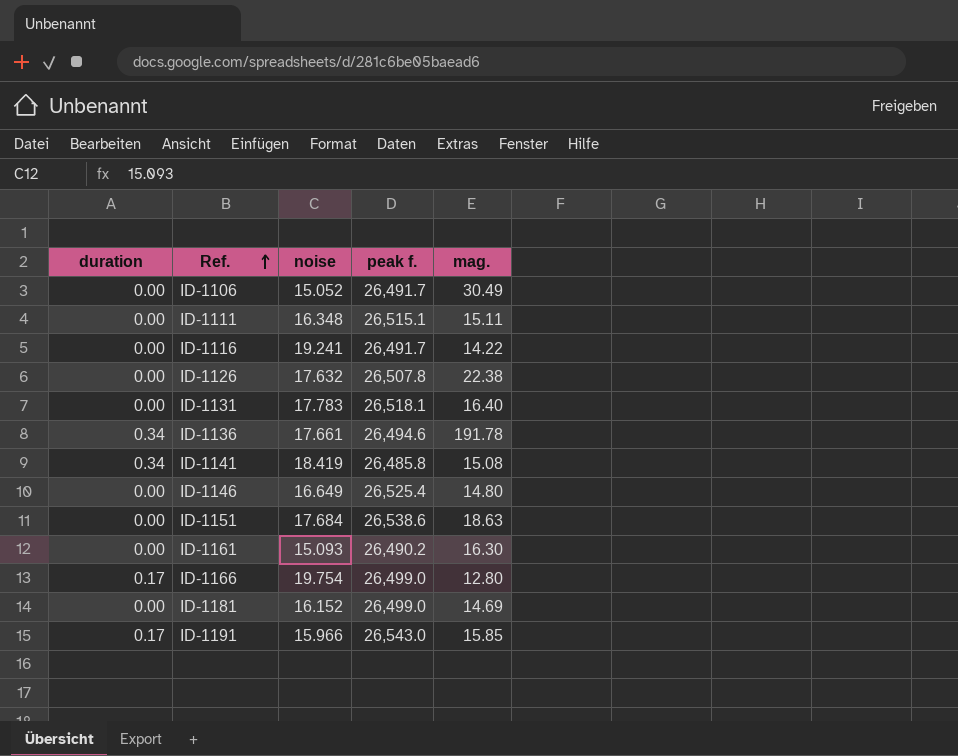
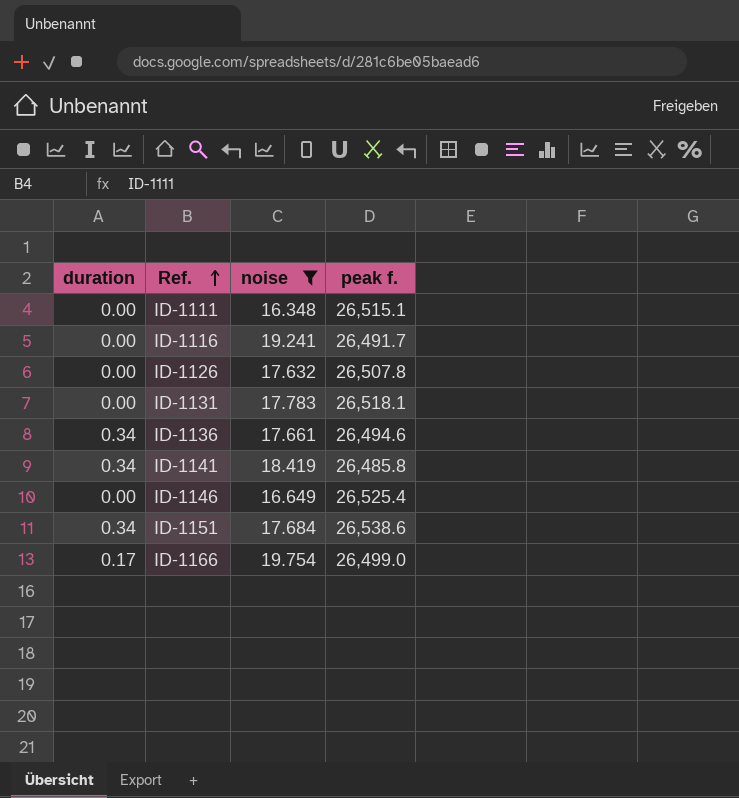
filter: none -> noise >= 16.348
column mag. | position: 5 -> none
ID-1151 | duration: 0.00 -> 0.34

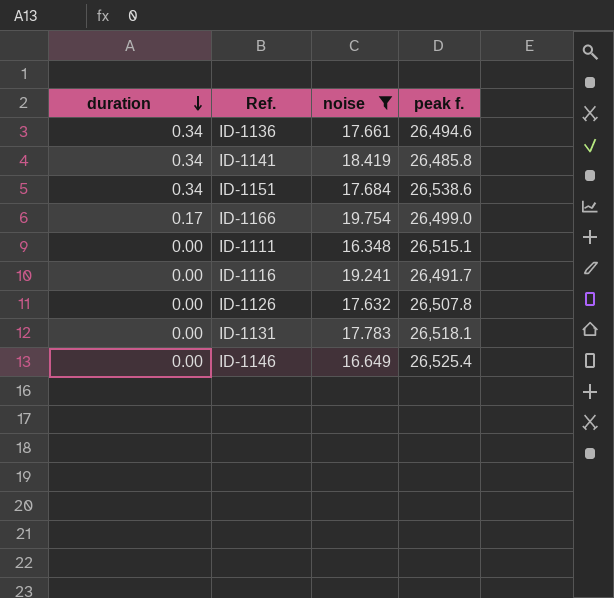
row order: Ref. ascending -> duration descending

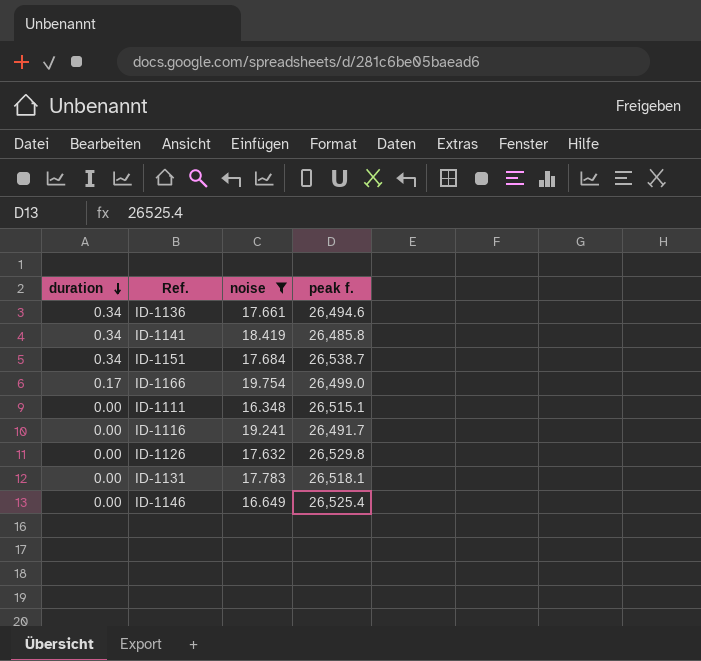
ID-1151 | peak f.: 26,538.6 -> 26,538.7
ID-1126 | peak f.: 26,507.8 -> 26,529.8

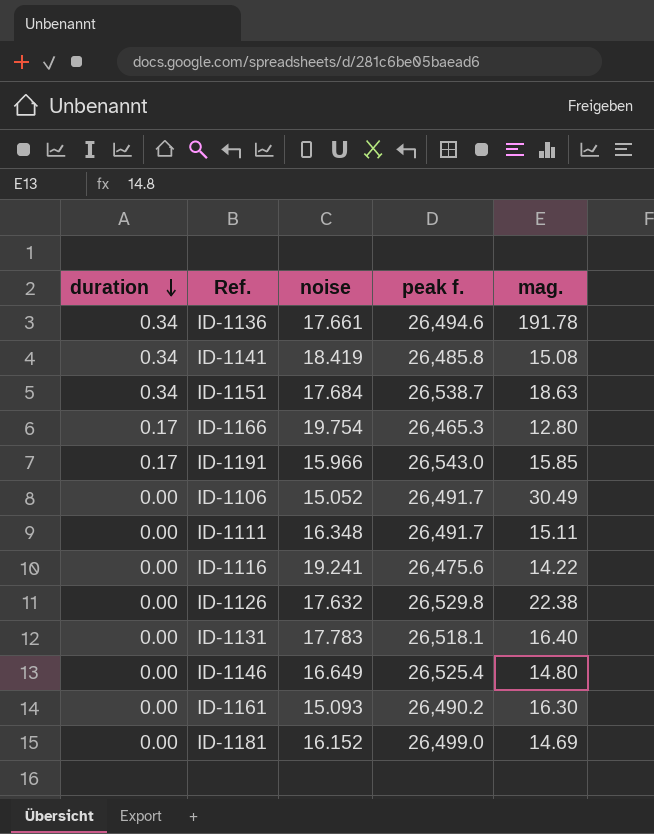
filter: noise >= 16.348 -> none
column mag. | position: none -> 5
ID-1166 | peak f.: 26,499.0 -> 26,465.3
ID-1111 | peak f.: 26,515.1 -> 26,491.7
ID-1116 | peak f.: 26,491.7 -> 26,475.6

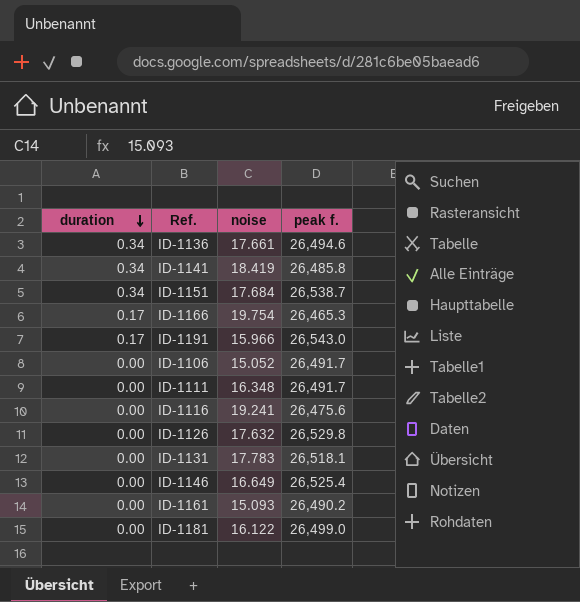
column mag. | position: 5 -> none
ID-1181 | noise: 16.152 -> 16.122

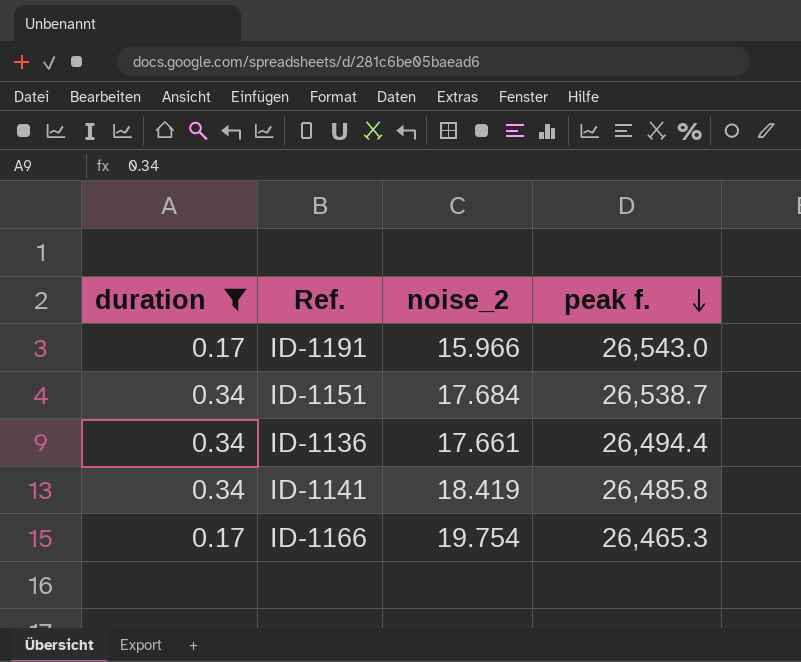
filter: none -> duration != 0.00
row order: duration descending -> peak f. descending
column name: noise -> noise_2
ID-1136 | peak f.: 26,494.6 -> 26,494.4

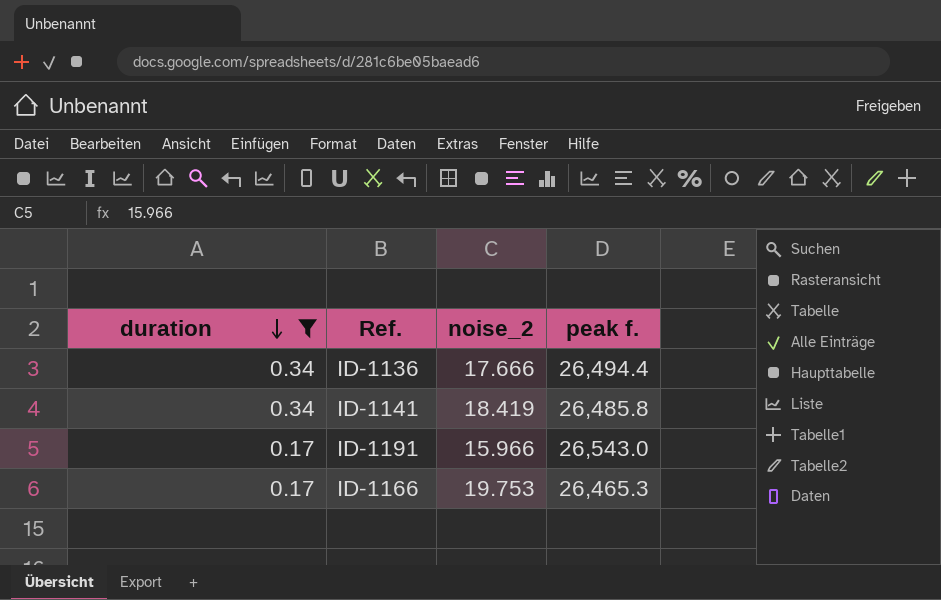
row order: peak f. descending -> duration descending
row ID-1151: 0.34 | 17.684 | 26,538.7 -> none
ID-1136 | noise_2: 17.661 -> 17.666
ID-1166 | noise_2: 19.754 -> 19.753

